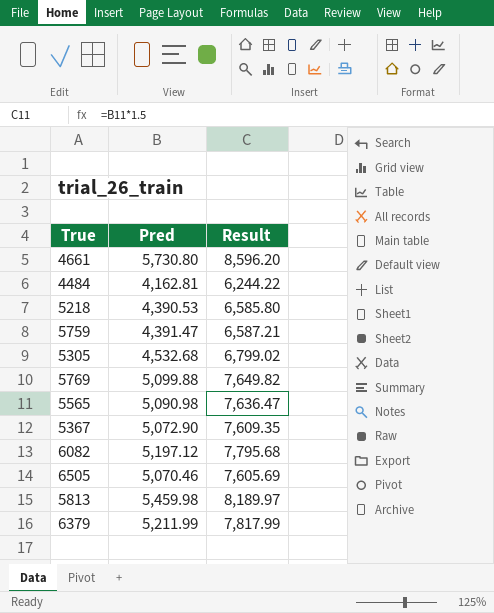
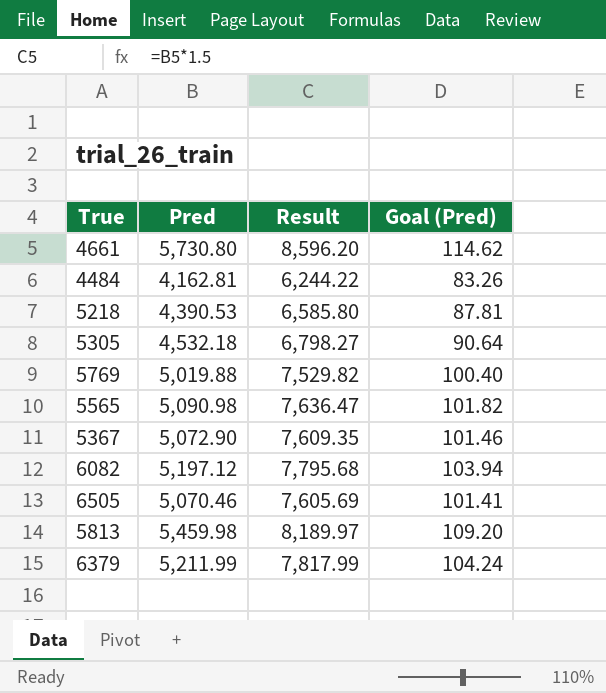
column Goal (Pred) | formula: none -> [Pred] * 0.02
row 5759: 4,391.47 | 6,587.21 -> none
5305 | Pred: 4,532.68 -> 4,532.18
5305 | Result: 6,799.02 -> 6,798.27
5769 | Pred: 5,099.88 -> 5,019.88
5769 | Result: 7,649.82 -> 7,529.82

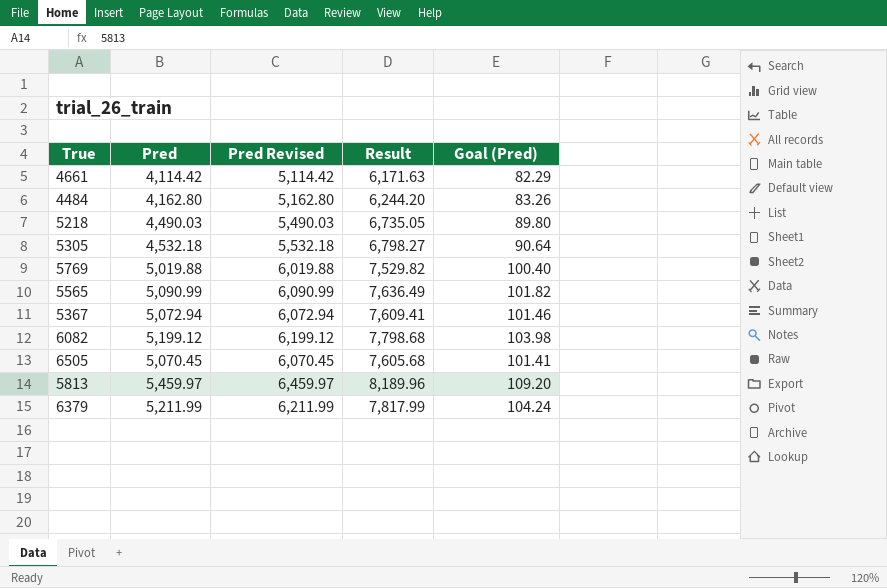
column Pred Revised | formula: none -> [Pred] + 1000
4661 | Pred: 5,730.80 -> 4,114.42
4661 | Result: 8,596.20 -> 6,171.63
4661 | Goal (Pred): 114.62 -> 82.29
4484 | Pred: 4,162.81 -> 4,162.80
4484 | Result: 6,244.22 -> 6,244.20
5218 | Pred: 4,390.53 -> 4,490.03
5218 | Result: 6,585.80 -> 6,735.05
5218 | Goal (Pred): 87.81 -> 89.80
5565 | Pred: 5,090.98 -> 5,090.99
5565 | Result: 7,636.47 -> 7,636.49
5367 | Pred: 5,072.90 -> 5,072.94
5367 | Result: 7,609.35 -> 7,609.41
6082 | Pred: 5,197.12 -> 5,199.12
6082 | Result: 7,795.68 -> 7,798.68
6082 | Goal (Pred): 103.94 -> 103.98
6505 | Pred: 5,070.46 -> 5,070.45
6505 | Result: 7,605.69 -> 7,605.68
5813 | Pred: 5,459.98 -> 5,459.97
5813 | Result: 8,189.97 -> 8,189.96

